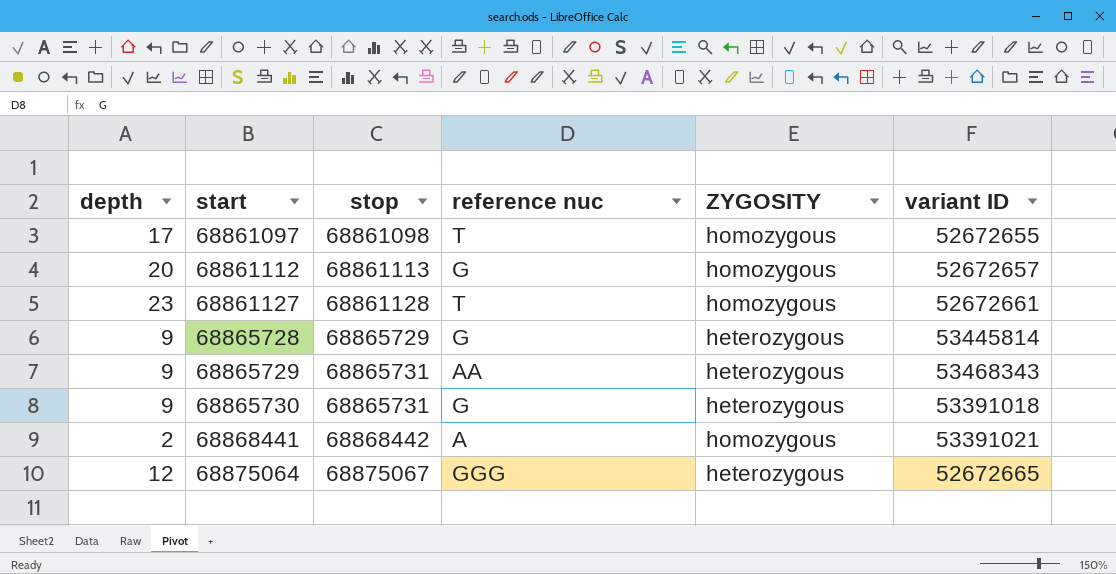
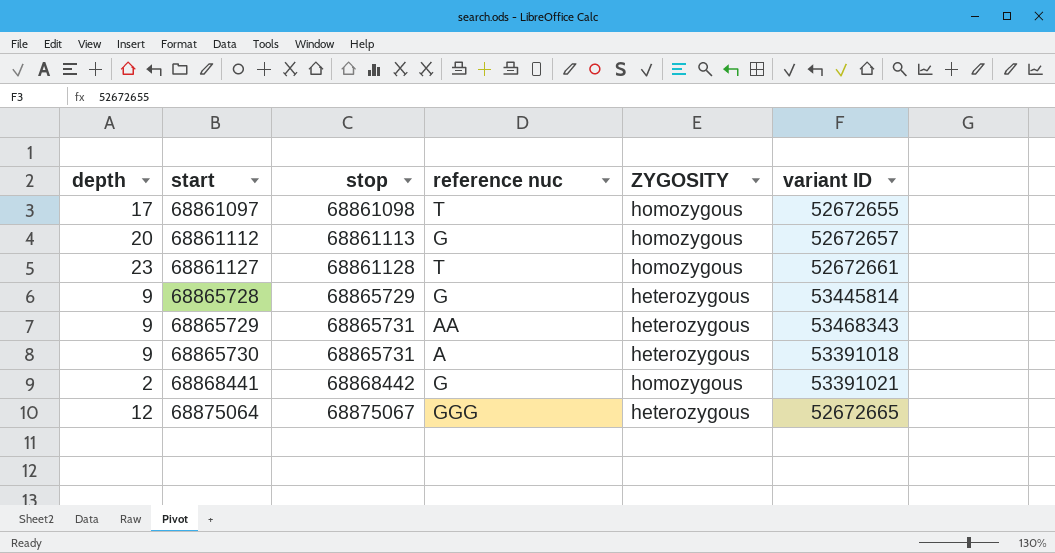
68865730 | reference nuc: G -> A
68868441 | reference nuc: A -> G

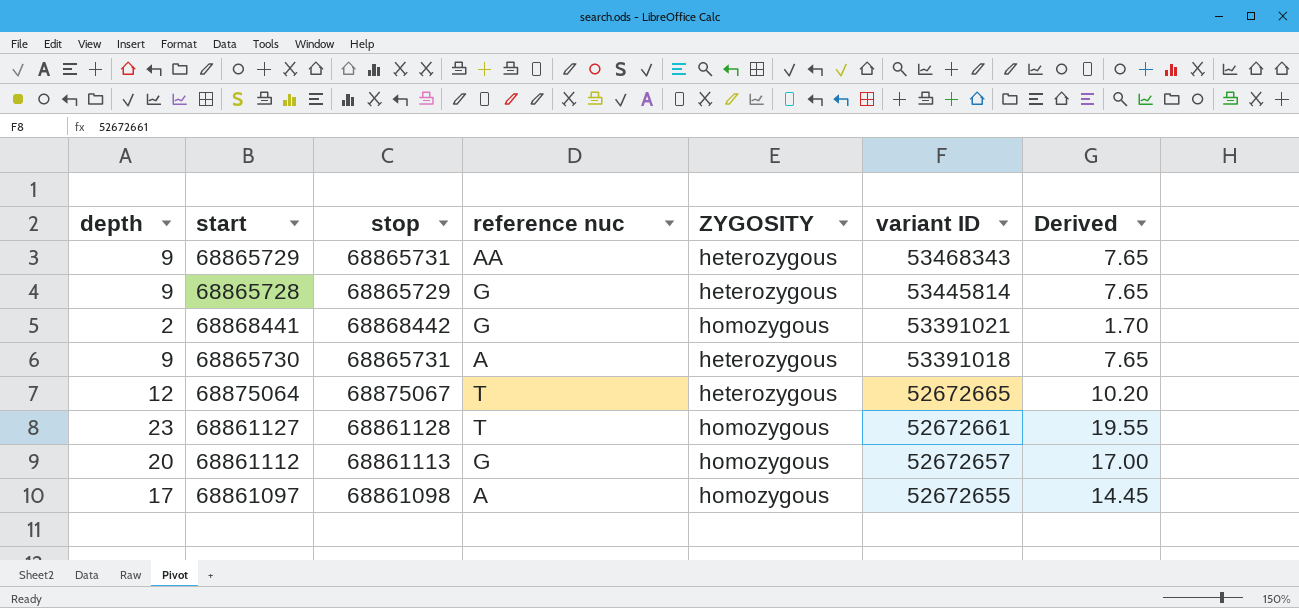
row order: start ascending -> variant ID descending
column Derived | formula: none -> [depth] * 0.85
68875064 | reference nuc: GGG -> T
68861097 | reference nuc: T -> A

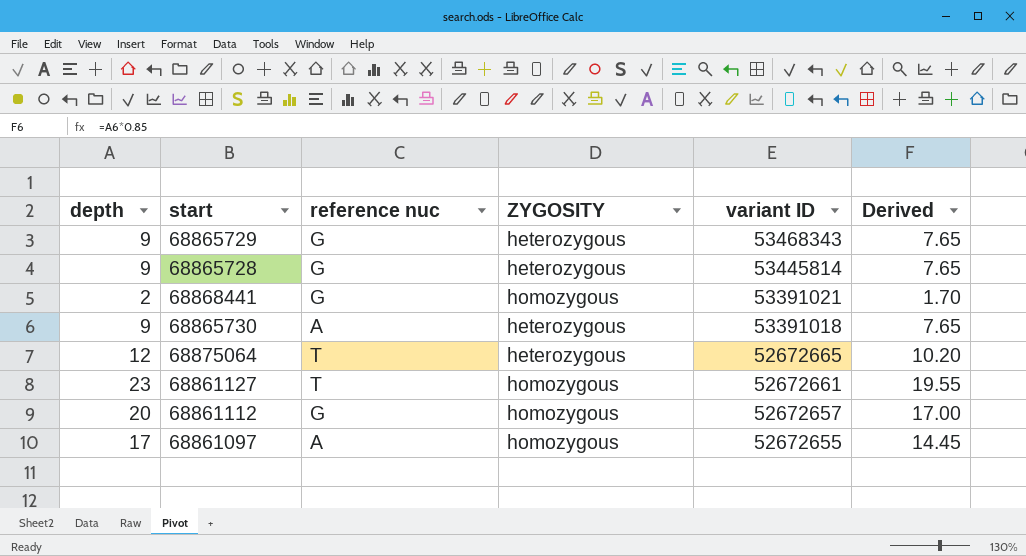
column stop | position: 3 -> none
68865729 | reference nuc: AA -> G

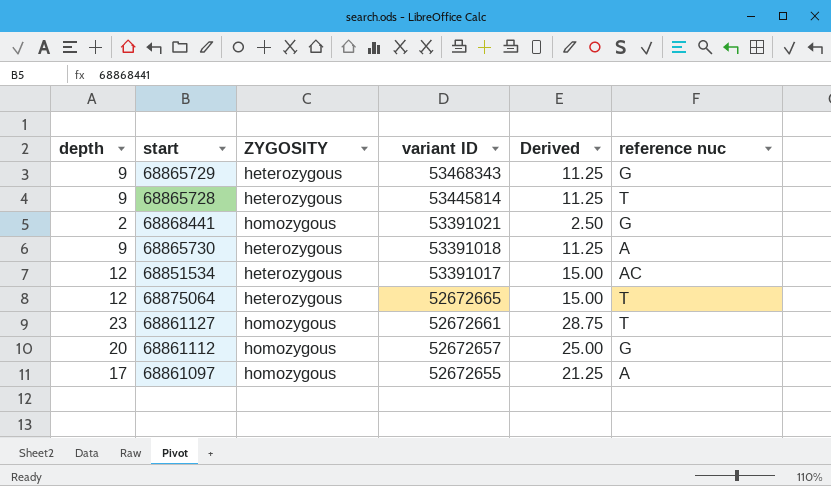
column Derived | formula: [depth] * 0.85 -> [depth] * 1.25
column reference nuc | position: 3 -> 6
68865728 | reference nuc: G -> T
row 68851534: none -> 12 | heterozygous | 53391017 | 15.00 | AC

